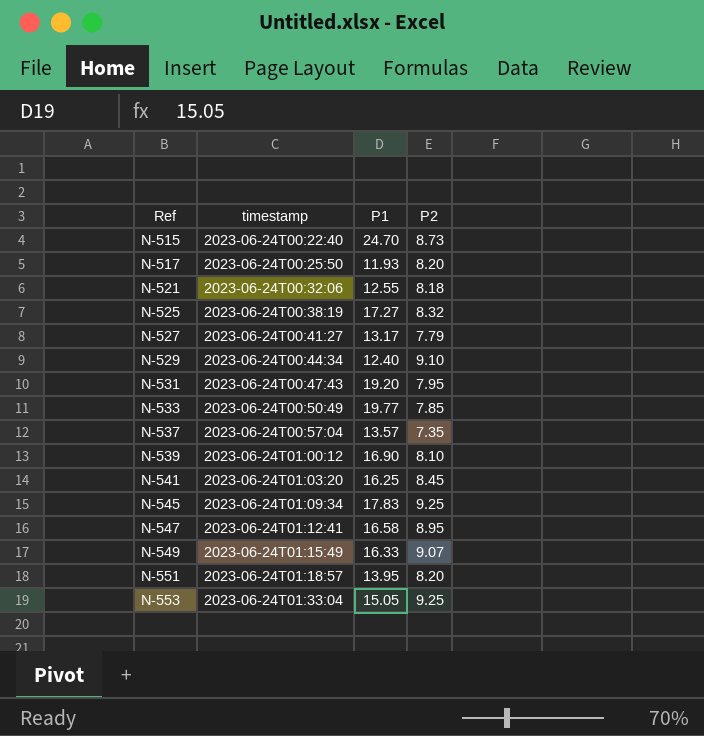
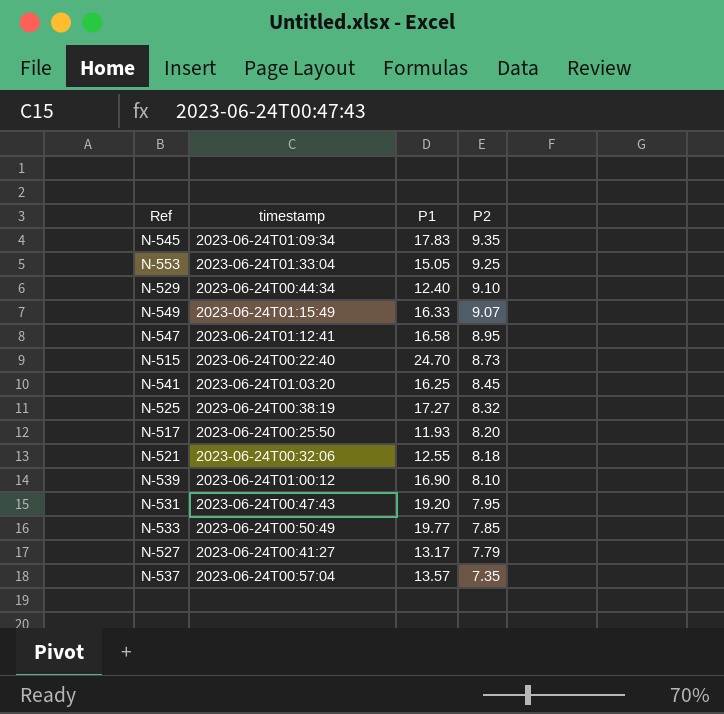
row order: Ref ascending -> P2 descending
row N-551: 2023-06-24T01:18:57 | 13.95 | 8.20 -> none
N-545 | P2: 9.25 -> 9.35

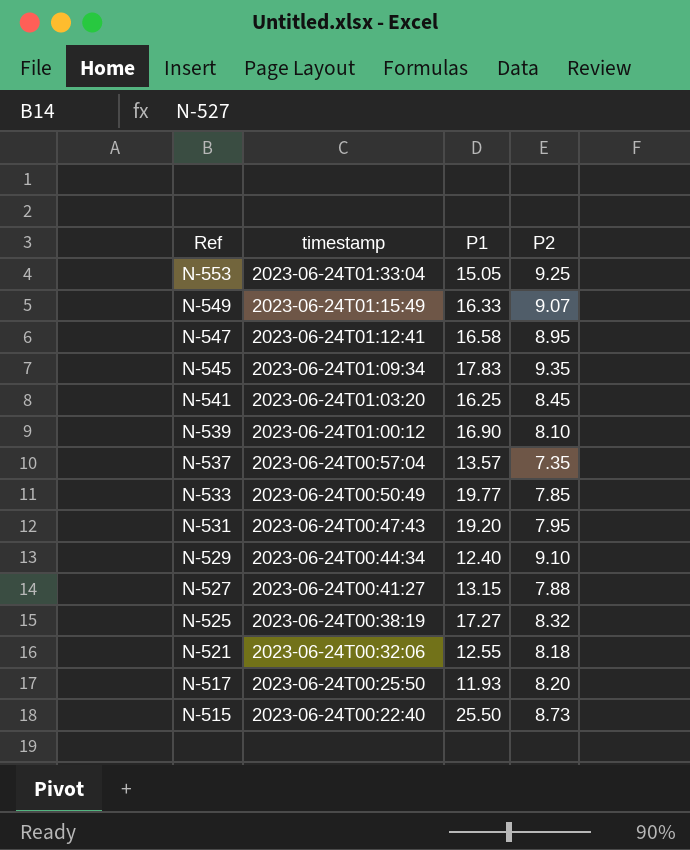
row order: P2 descending -> Ref descending
N-527 | P1: 13.17 -> 13.15
N-527 | P2: 7.79 -> 7.88
N-515 | P1: 24.70 -> 25.50

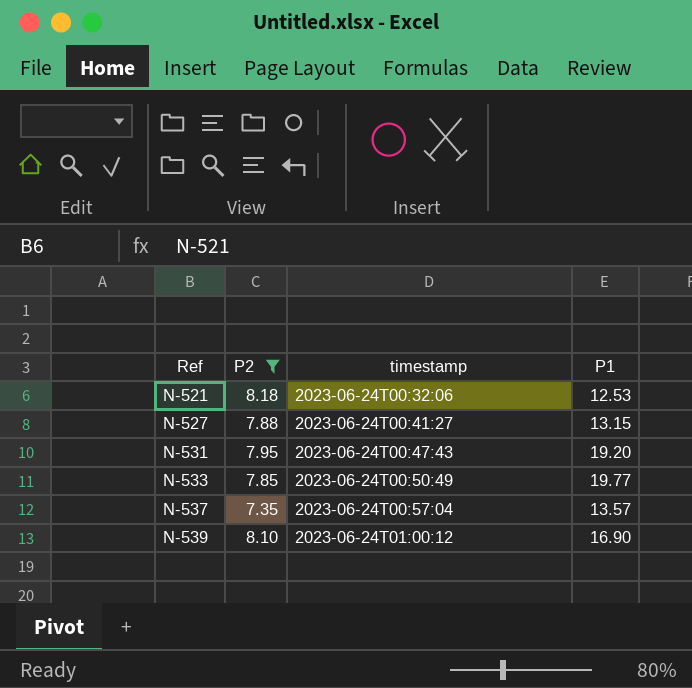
filter: none -> P2 <= 8.18
row order: Ref descending -> Ref ascending
column P2 | position: 4 -> 2
N-521 | P1: 12.55 -> 12.53

